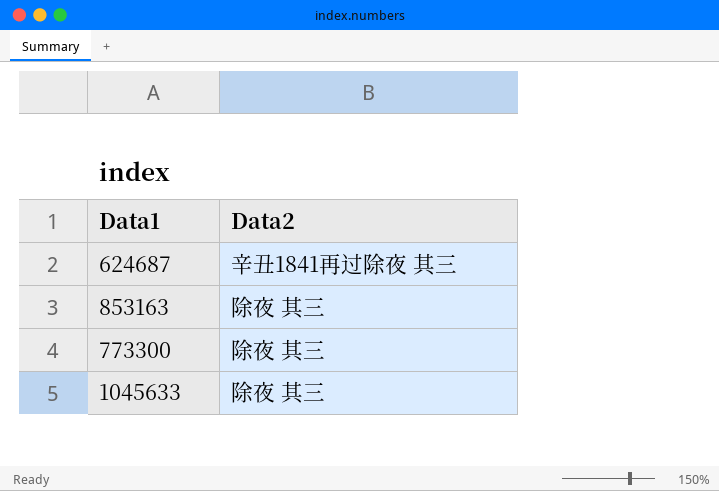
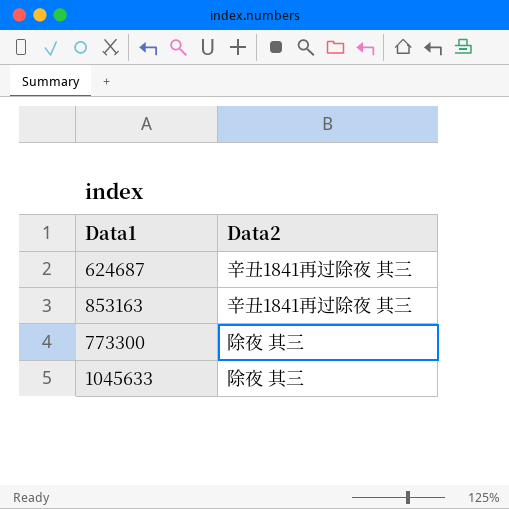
853163 | Data2: 除夜 其三 -> 辛丑1841再过除夜 其三

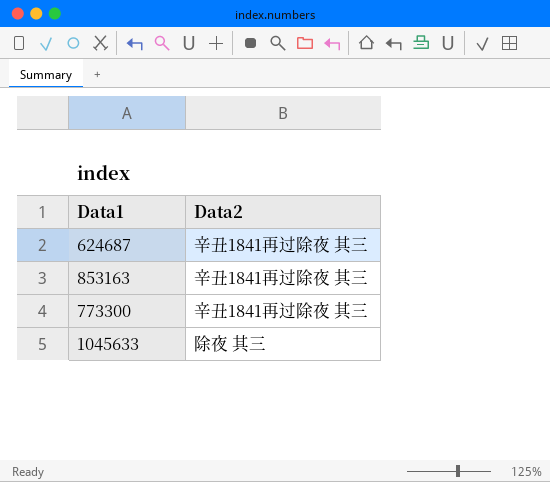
773300 | Data2: 除夜 其三 -> 辛丑1841再过除夜 其三

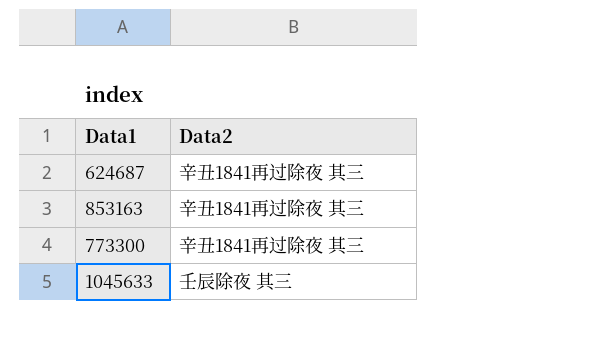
1045633 | Data2: 除夜 其三 -> 壬辰除夜 其三

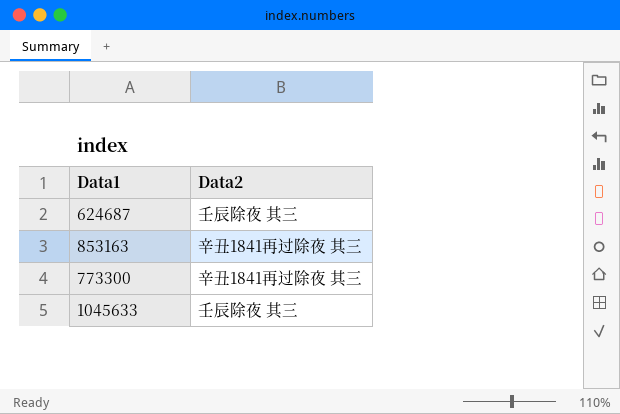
624687 | Data2: 辛丑1841再过除夜 其三 -> 壬辰除夜 其三

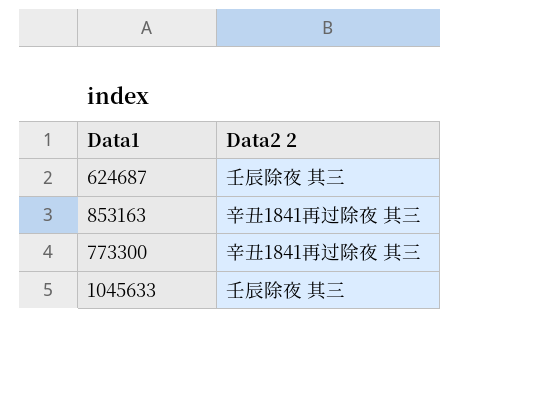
column name: Data2 -> Data2 2

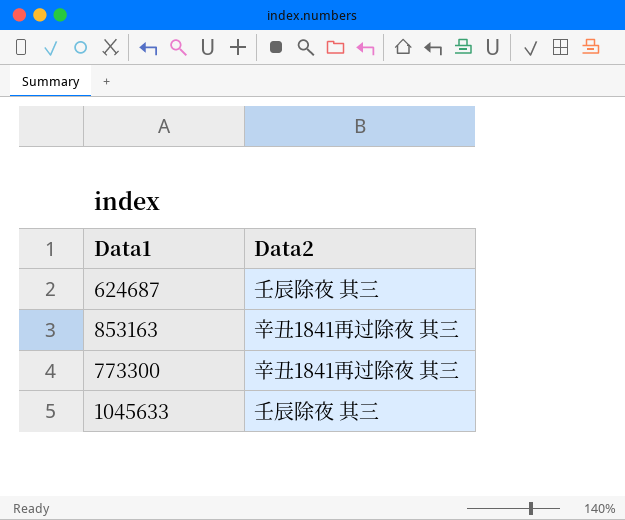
column name: Data2 2 -> Data2

